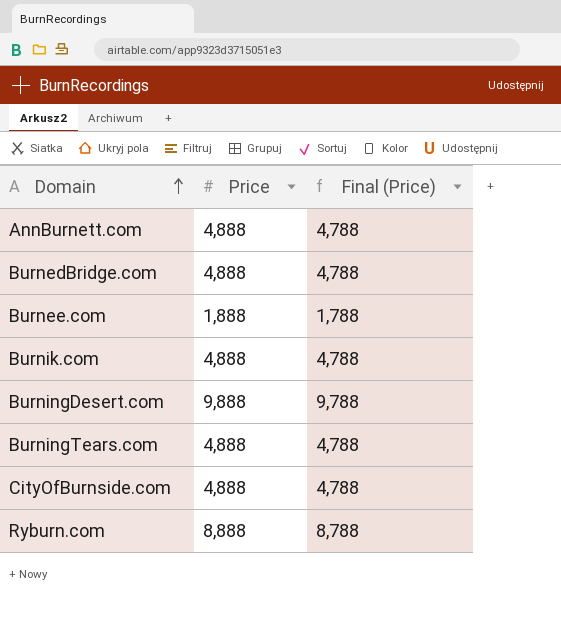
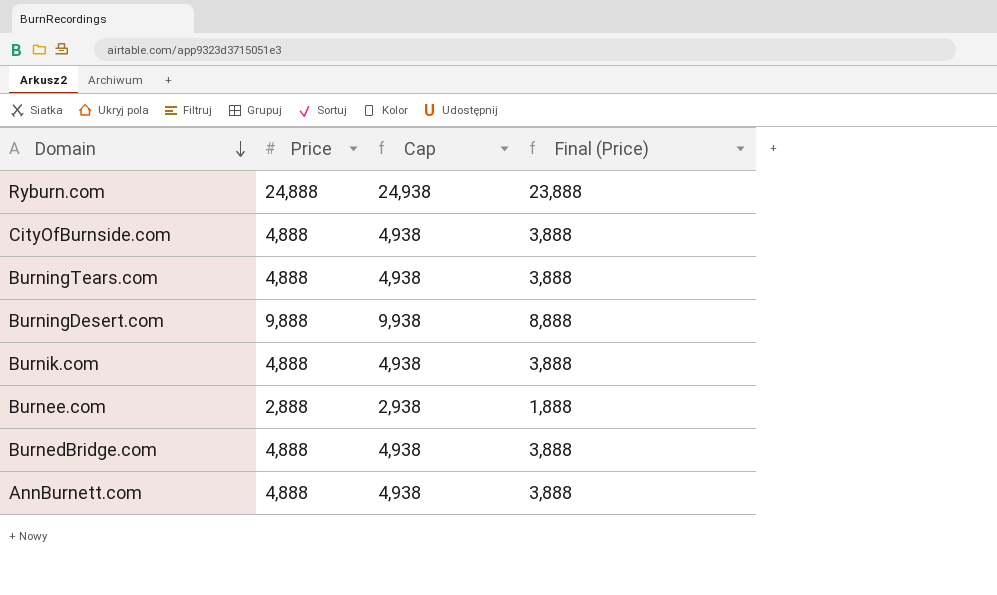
row order: Domain ascending -> Domain descending
column Cap | formula: none -> [Price] + 50
column Final (Price) | formula: [Price] - 100 -> [Price] - 1000
Ryburn.com | Price: 8,888 -> 24,888
Burnee.com | Price: 1,888 -> 2,888

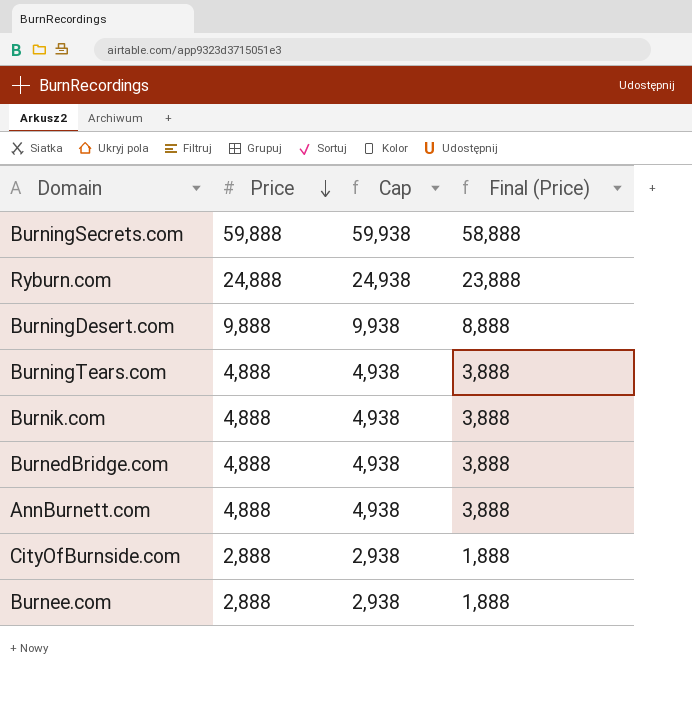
row order: Domain descending -> Price descending
row BurningSecrets.com: none -> 59,888 | 59,938 | 58,888
CityOfBurnside.com | Price: 4,888 -> 2,888
CityOfBurnside.com | Cap: 4,938 -> 2,938
CityOfBurnside.com | Final (Price): 3,888 -> 1,888

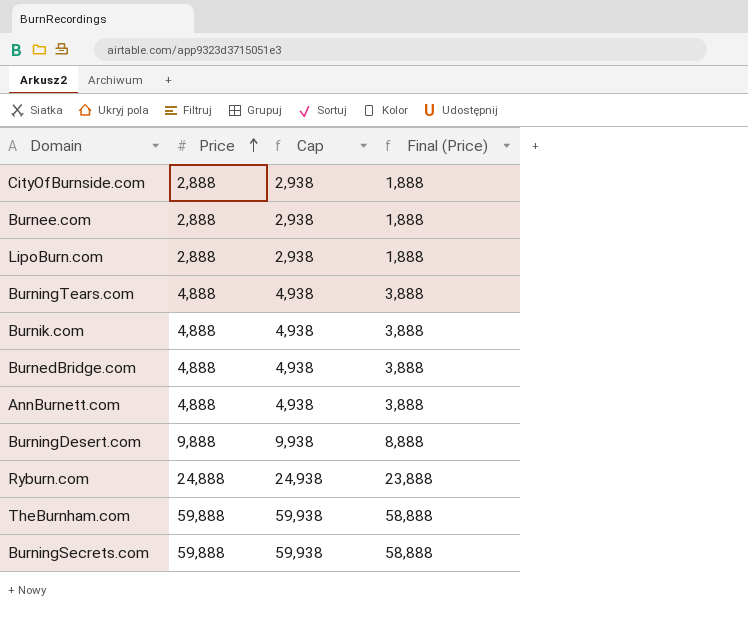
row order: Price descending -> Price ascending
row LipoBurn.com: none -> 2,888 | 2,938 | 1,888
row TheBurnham.com: none -> 59,888 | 59,938 | 58,888

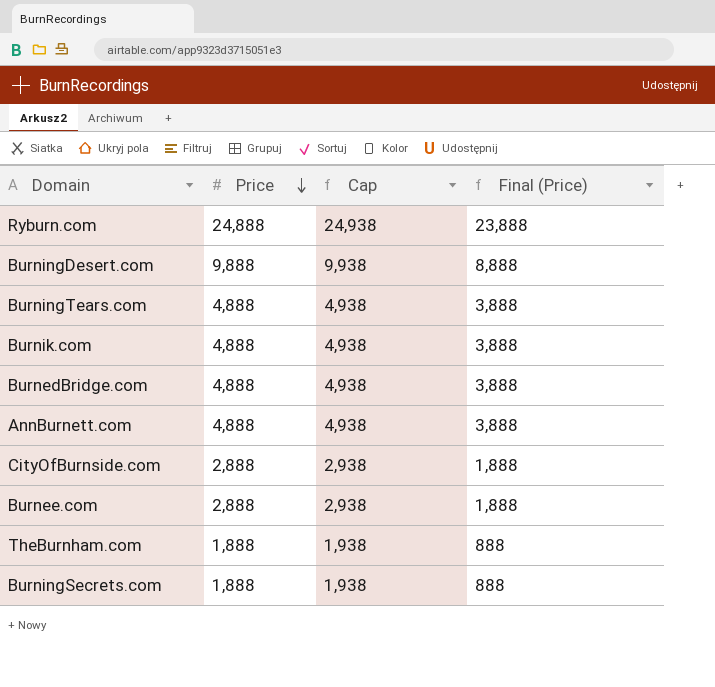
row order: Price ascending -> Price descending
row LipoBurn.com: 2,888 | 2,938 | 1,888 -> none
TheBurnham.com | Price: 59,888 -> 1,888
TheBurnham.com | Cap: 59,938 -> 1,938
TheBurnham.com | Final (Price): 58,888 -> 888
BurningSecrets.com | Price: 59,888 -> 1,888
BurningSecrets.com | Cap: 59,938 -> 1,938
BurningSecrets.com | Final (Price): 58,888 -> 888

